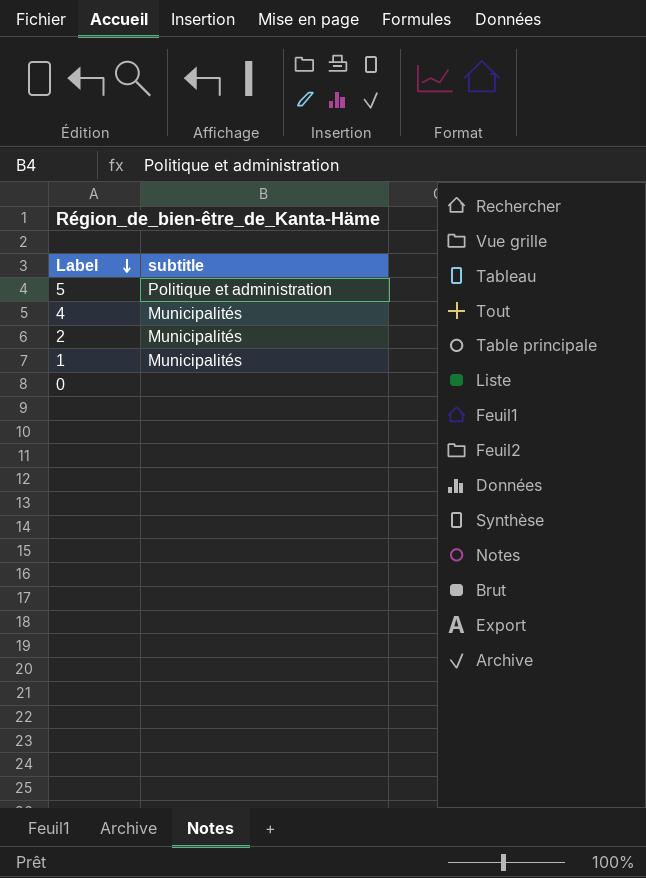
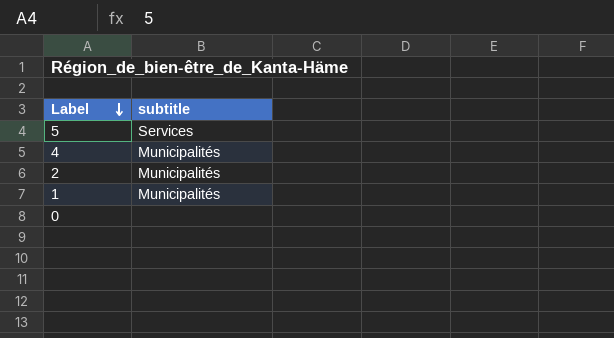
5 | subtitle: Politique et administration -> Services

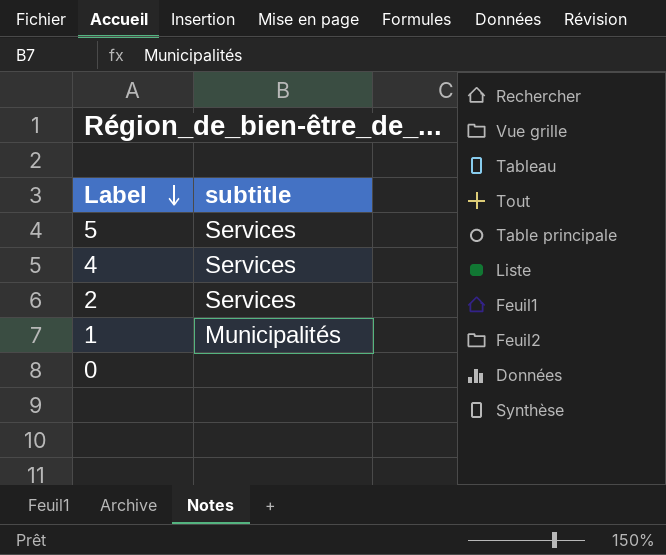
4 | subtitle: Municipalités -> Services
2 | subtitle: Municipalités -> Services

